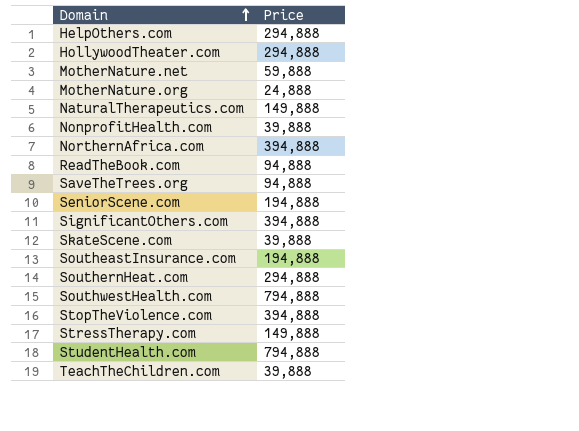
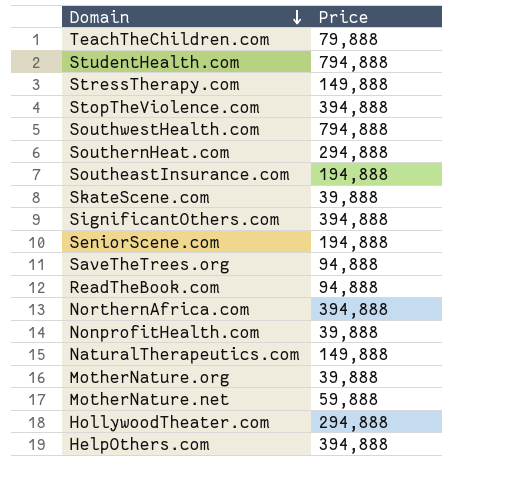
row order: Domain ascending -> Domain descending
TeachTheChildren.com | Price: 39,888 -> 79,888
MotherNature.org | Price: 24,888 -> 39,888
HelpOthers.com | Price: 294,888 -> 394,888

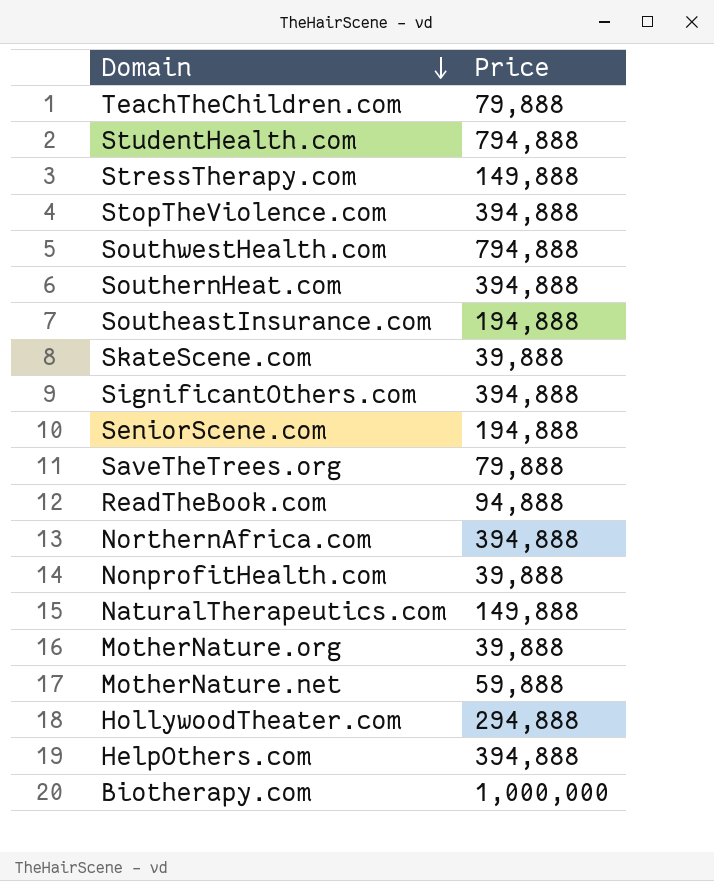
SouthernHeat.com | Price: 294,888 -> 394,888
SaveTheTrees.org | Price: 94,888 -> 79,888
row Biotherapy.com: none -> 1,000,000

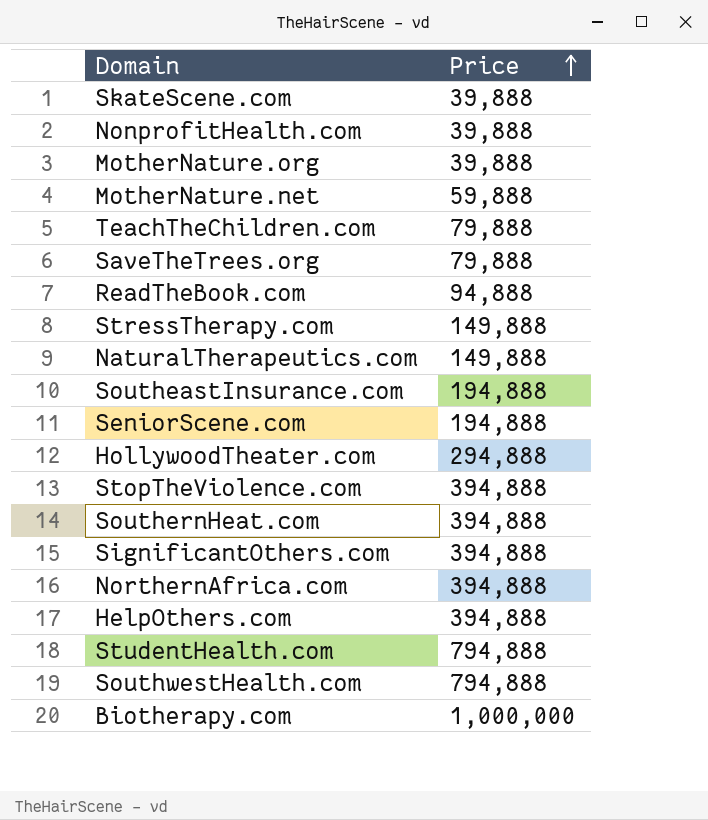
row order: Domain descending -> Price ascending

